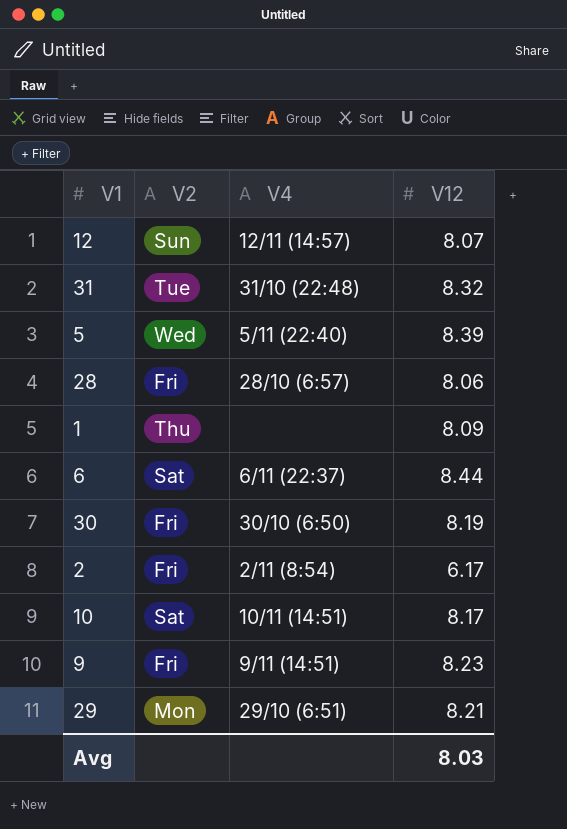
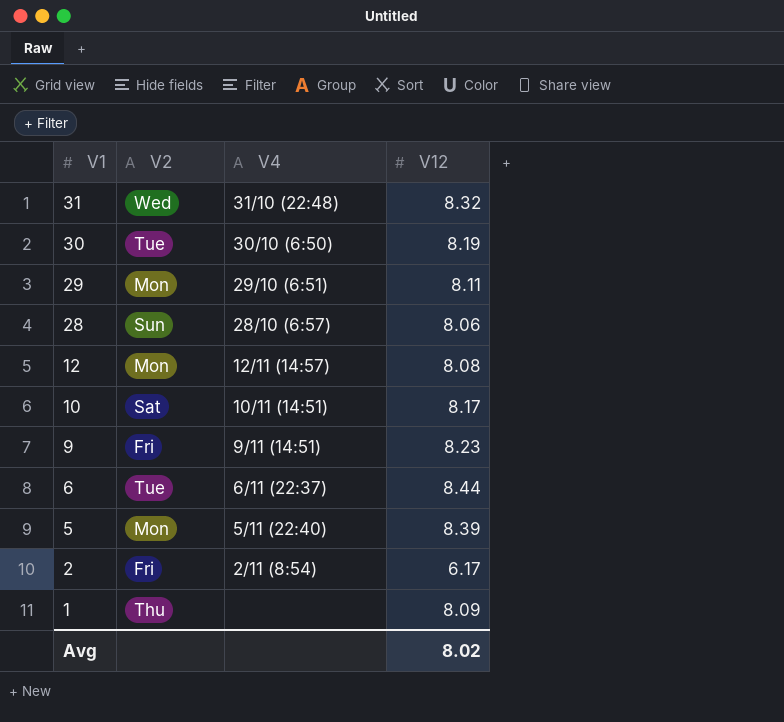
row order: none -> V1 descending
31 | V2: Tue -> Wed
30 | V2: Fri -> Tue
29 | V12: 8.21 -> 8.11
28 | V2: Fri -> Sun
12 | V2: Sun -> Mon
12 | V12: 8.07 -> 8.08
6 | V2: Sat -> Tue
5 | V2: Wed -> Mon
Avg | V12: 8.03 -> 8.02

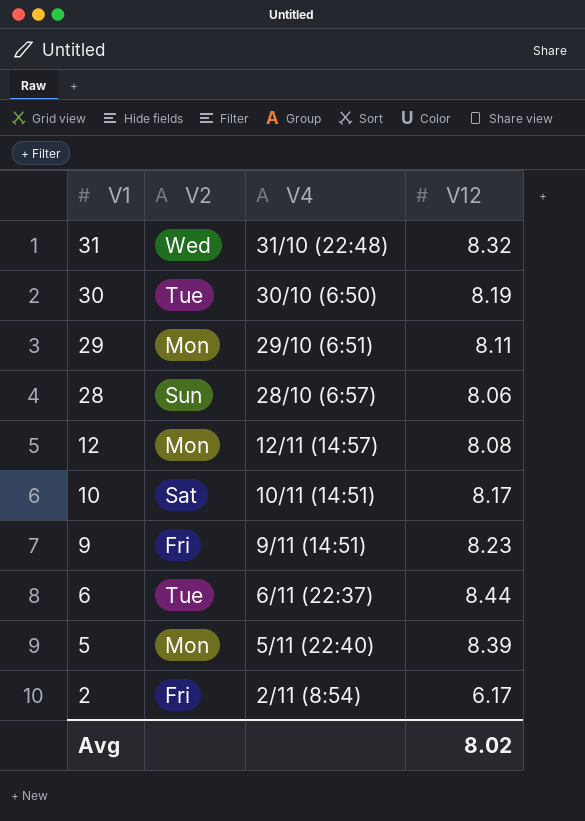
row 1: Thu | none | 8.09 -> none

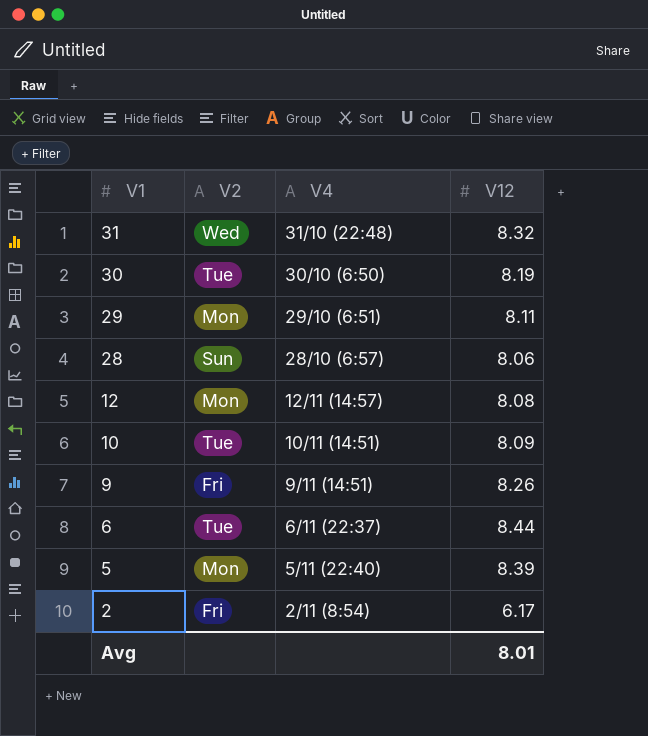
10 | V2: Sat -> Tue
10 | V12: 8.17 -> 8.09
9 | V12: 8.23 -> 8.26
Avg | V12: 8.02 -> 8.01

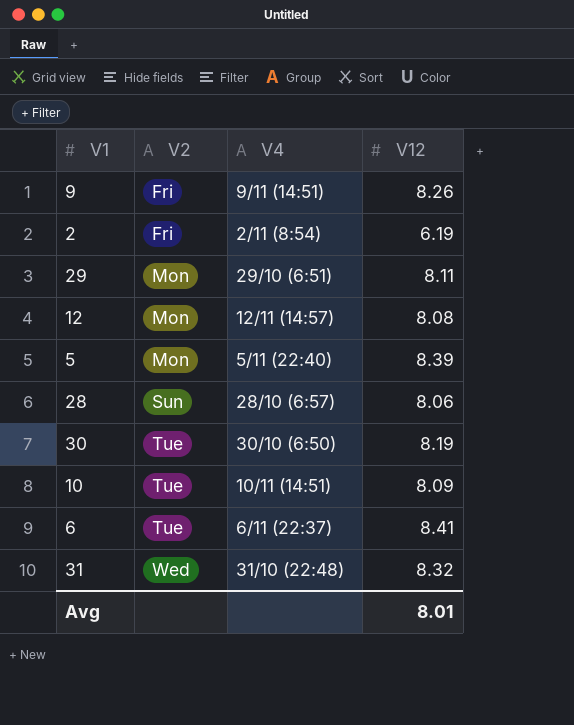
row order: V1 descending -> V2 ascending
2 | V12: 6.17 -> 6.19
6 | V12: 8.44 -> 8.41

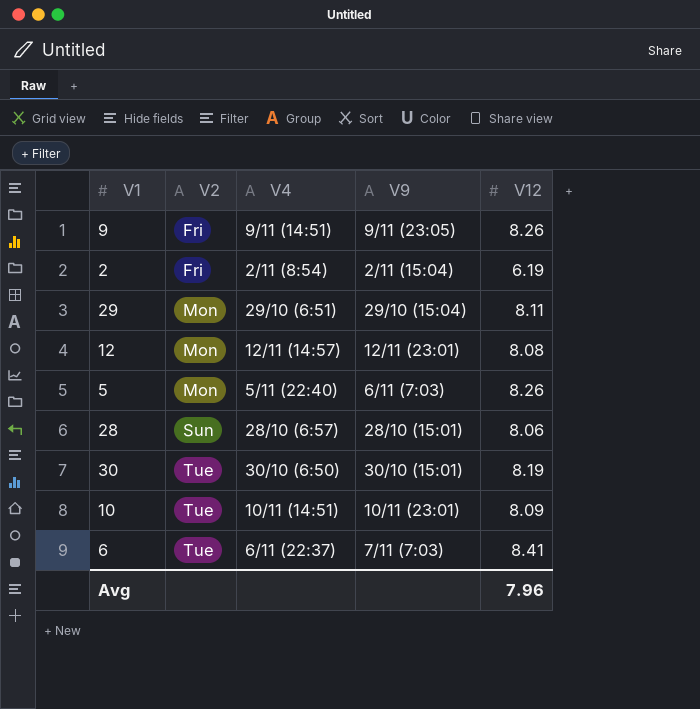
column V9 | position: none -> 4
row 31: Wed | 31/10 (22:48) | 8.32 -> none
5 | V12: 8.39 -> 8.26
Avg | V12: 8.01 -> 7.96

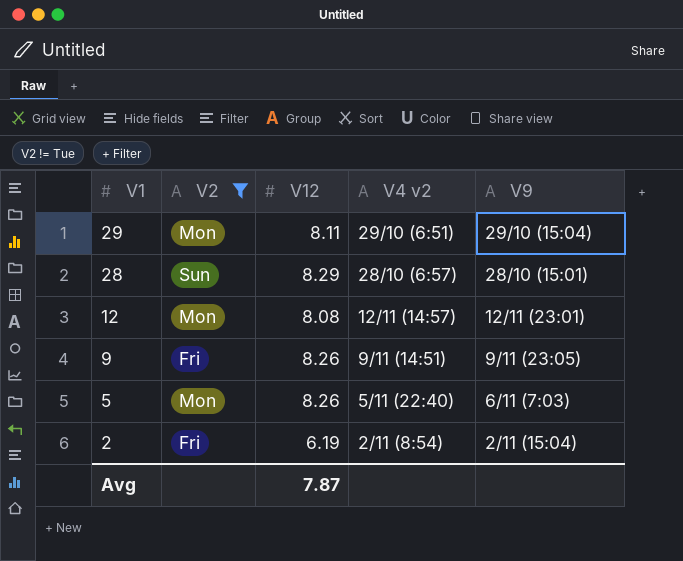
filter: none -> V2 != Tue
row order: V2 ascending -> V1 descending
column V12 | position: 5 -> 3
column name: V4 -> V4 v2
28 | V12: 8.06 -> 8.29
Avg | V12: 7.96 -> 7.87

